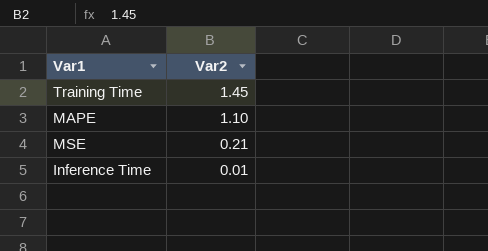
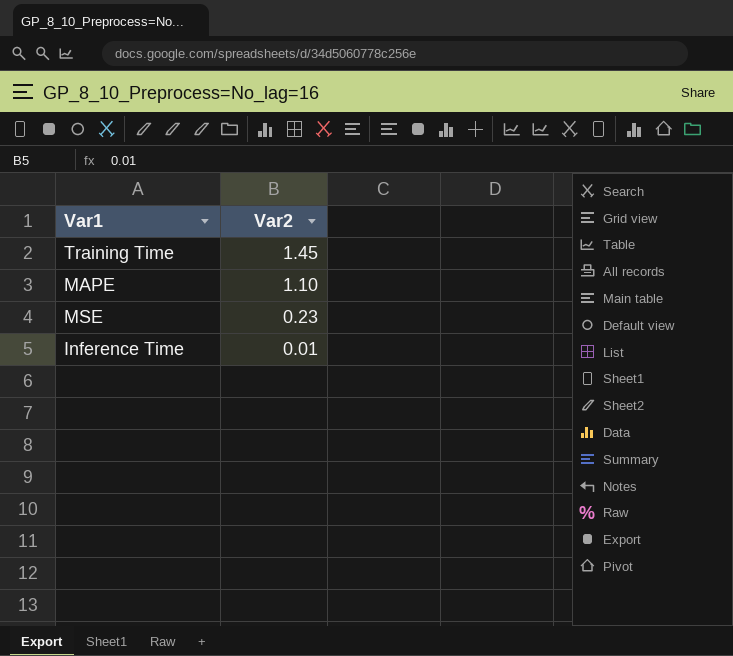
MSE | Var2: 0.21 -> 0.23

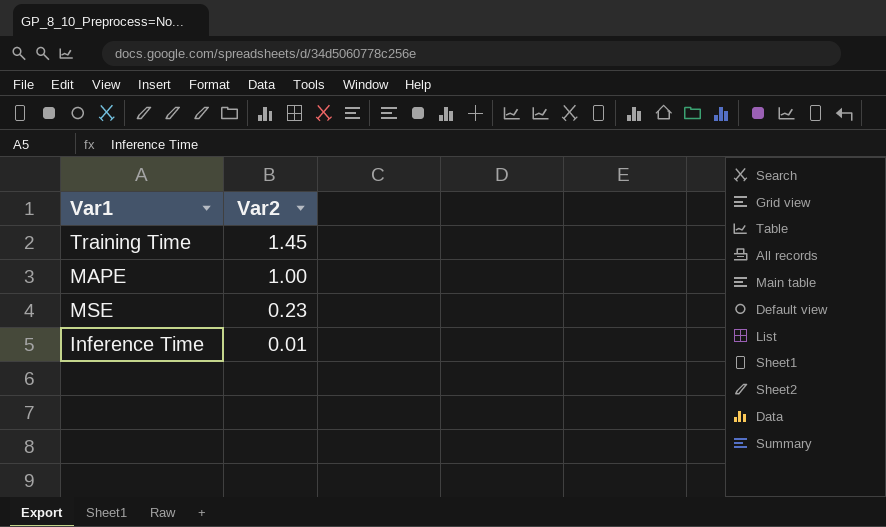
MAPE | Var2: 1.10 -> 1.00

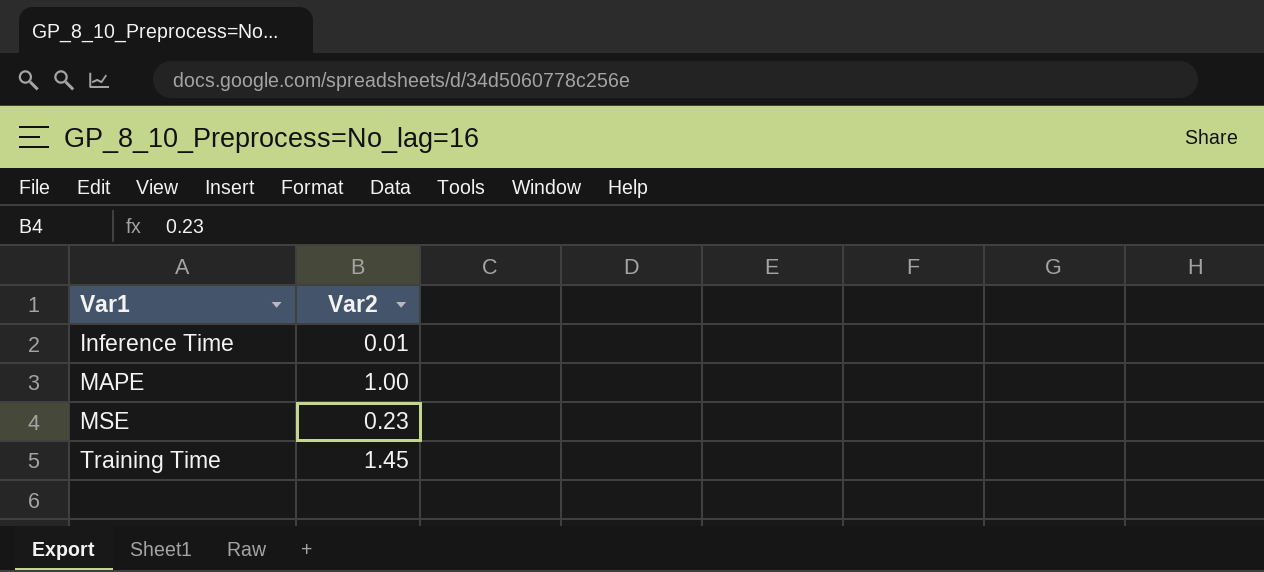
row order: Var2 descending -> Var1 ascending

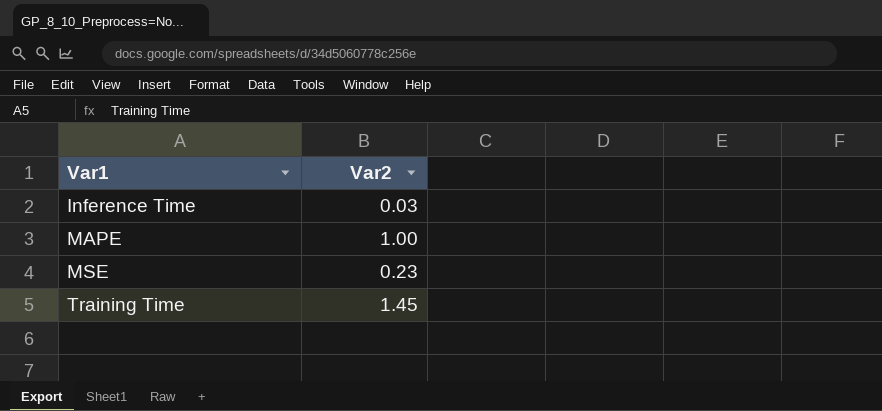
Inference Time | Var2: 0.01 -> 0.03

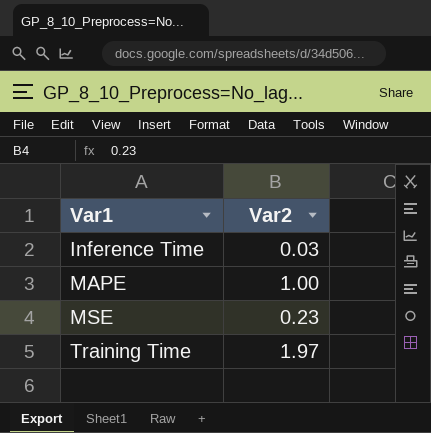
Training Time | Var2: 1.45 -> 1.97

